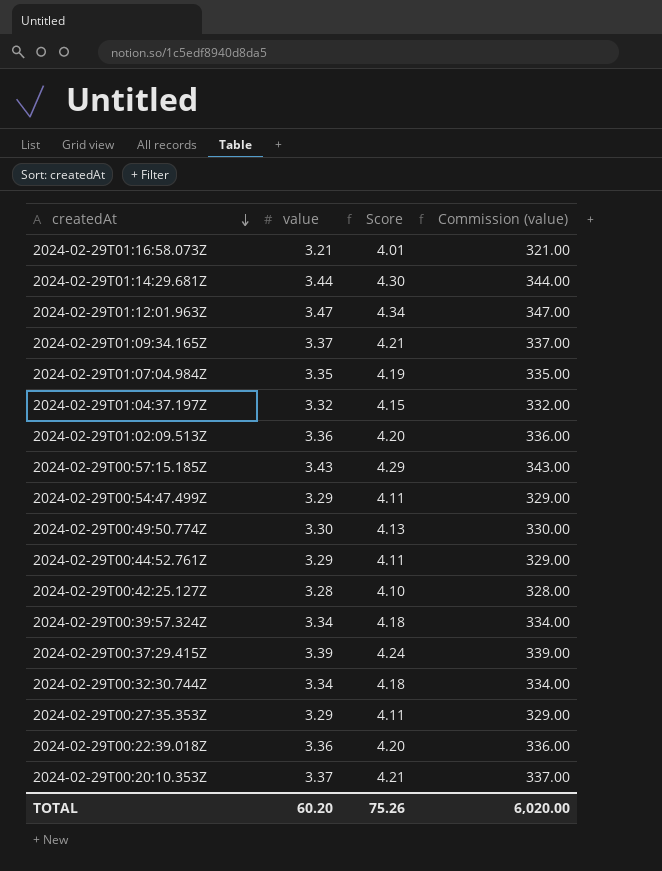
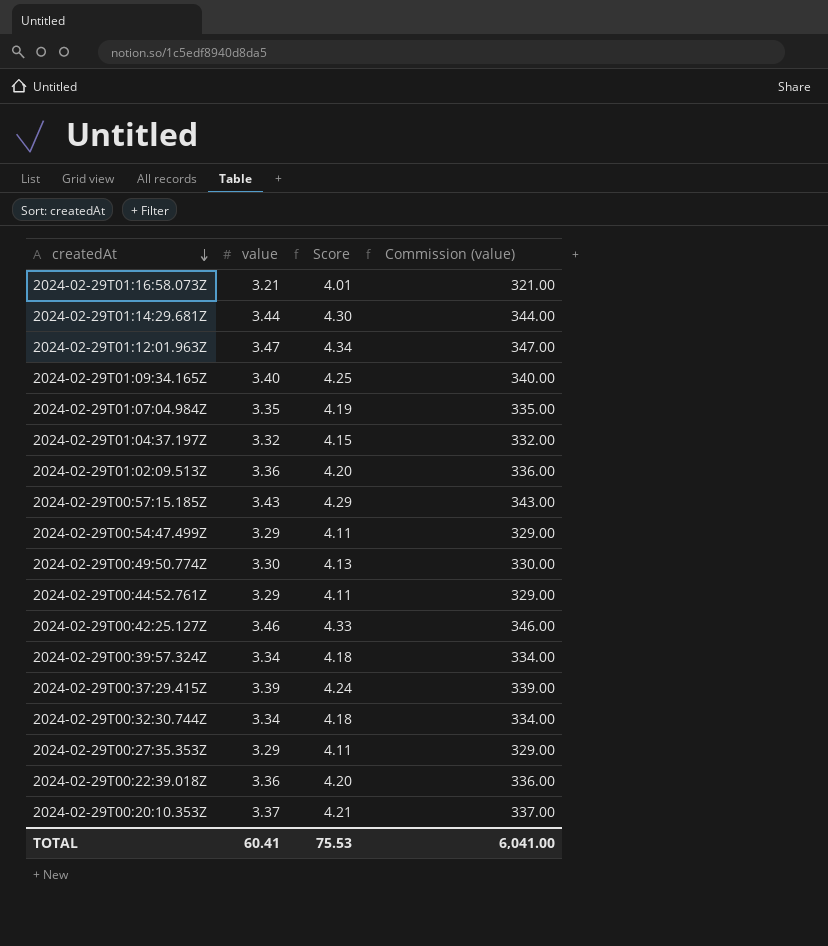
2024-02-29T01:09:34.165Z | value: 3.37 -> 3.40
2024-02-29T01:09:34.165Z | Score: 4.21 -> 4.25
2024-02-29T01:09:34.165Z | Commission (value): 337.00 -> 340.00
2024-02-29T00:42:25.127Z | value: 3.28 -> 3.46
2024-02-29T00:42:25.127Z | Score: 4.10 -> 4.33
2024-02-29T00:42:25.127Z | Commission (value): 328.00 -> 346.00
TOTAL | value: 60.20 -> 60.41
TOTAL | Score: 75.26 -> 75.53
TOTAL | Commission (value): 6,020.00 -> 6,041.00

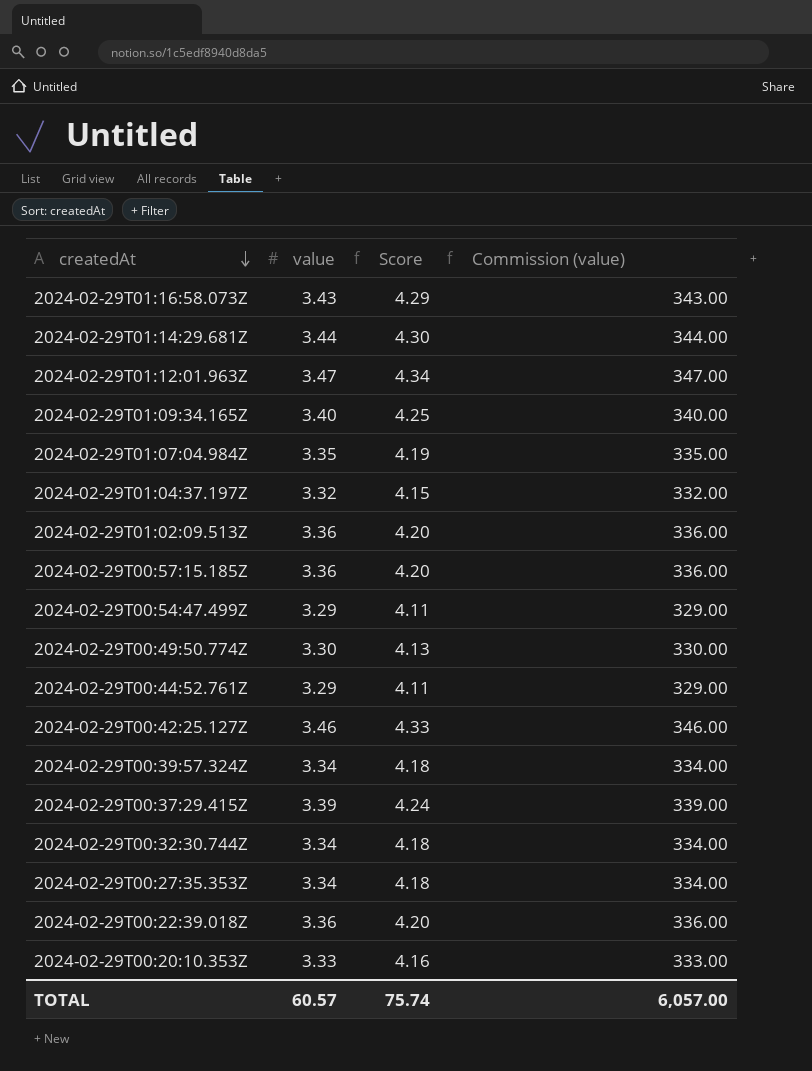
2024-02-29T01:16:58.073Z | value: 3.21 -> 3.43
2024-02-29T01:16:58.073Z | Score: 4.01 -> 4.29
2024-02-29T01:16:58.073Z | Commission (value): 321.00 -> 343.00
2024-02-29T00:57:15.185Z | value: 3.43 -> 3.36
2024-02-29T00:57:15.185Z | Score: 4.29 -> 4.20
2024-02-29T00:57:15.185Z | Commission (value): 343.00 -> 336.00
2024-02-29T00:27:35.353Z | value: 3.29 -> 3.34
2024-02-29T00:27:35.353Z | Score: 4.11 -> 4.18
2024-02-29T00:27:35.353Z | Commission (value): 329.00 -> 334.00
2024-02-29T00:20:10.353Z | value: 3.37 -> 3.33
2024-02-29T00:20:10.353Z | Score: 4.21 -> 4.16
2024-02-29T00:20:10.353Z | Commission (value): 337.00 -> 333.00
TOTAL | value: 60.41 -> 60.57
TOTAL | Score: 75.53 -> 75.74
TOTAL | Commission (value): 6,041.00 -> 6,057.00

